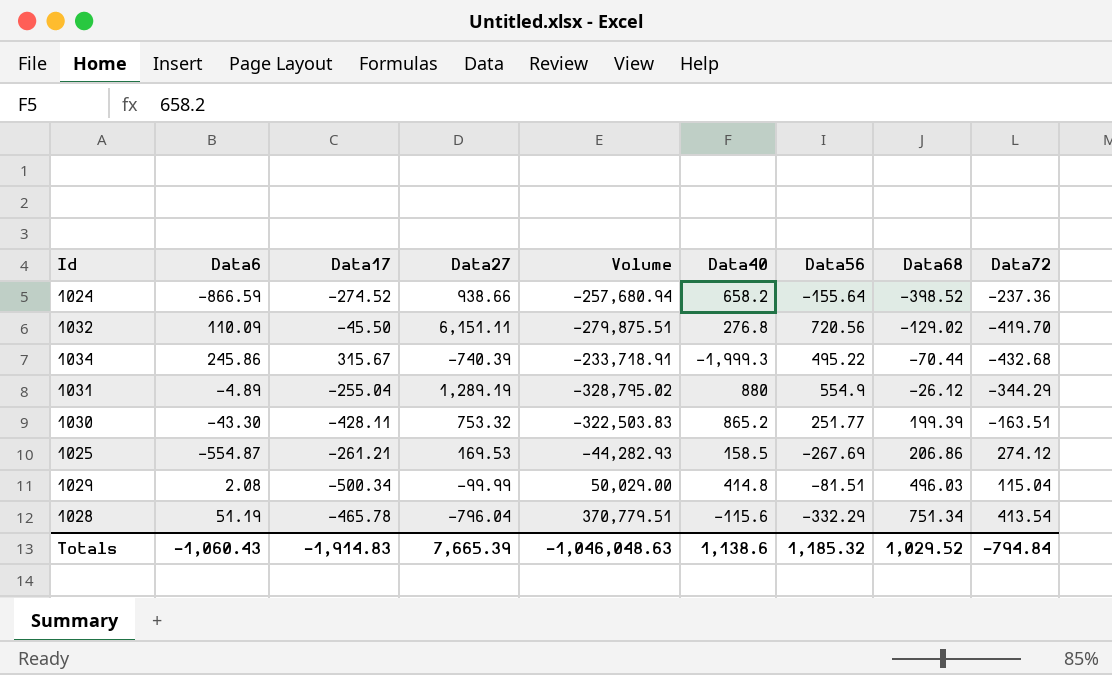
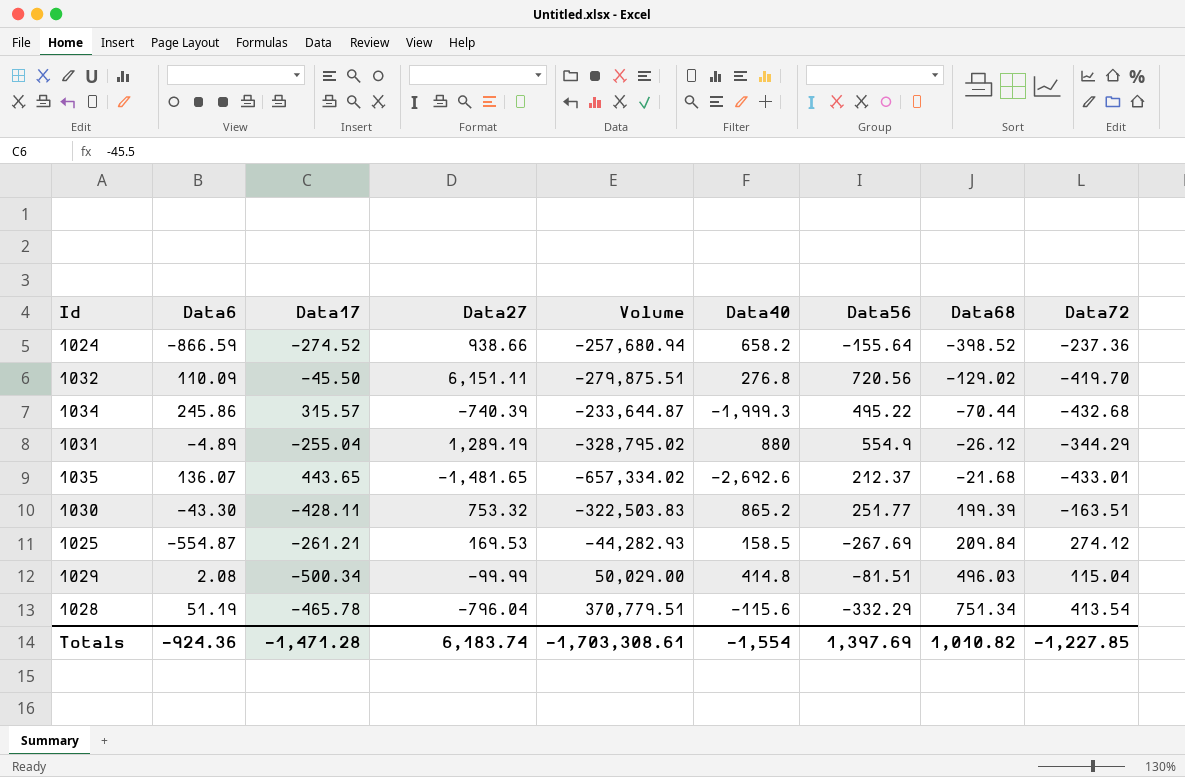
1034 | Data17: 315.67 -> 315.57
1034 | Volume: -233,718.91 -> -233,644.87
row 1035: none -> 136.07 | 443.65 | -1,481.65 | -657,334.02 | -2,692.6 | 212.37 | -21.68 | -433.01
1025 | Data68: 206.86 -> 209.84
Totals | Data6: -1,060.43 -> -924.36
Totals | Data17: -1,914.83 -> -1,471.28
Totals | Data27: 7,665.39 -> 6,183.74
Totals | Volume: -1,046,048.63 -> -1,703,308.61
Totals | Data40: 1,138.6 -> -1,554
Totals | Data56: 1,185.32 -> 1,397.69
Totals | Data68: 1,029.52 -> 1,010.82
Totals | Data72: -794.84 -> -1,227.85

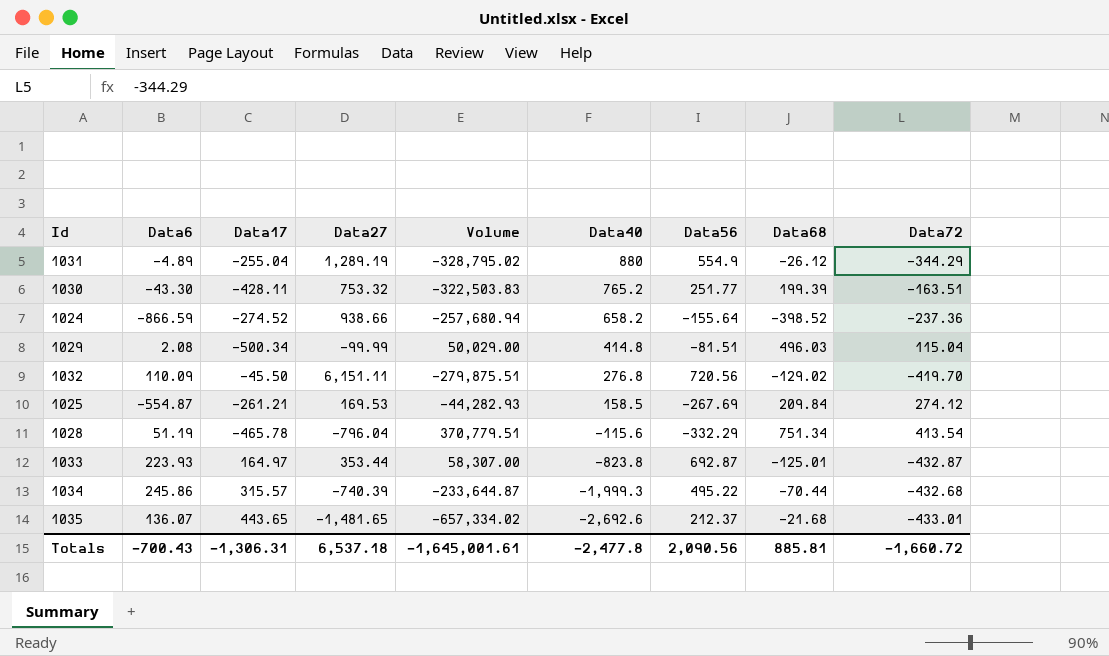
row order: Data68 ascending -> Data40 descending
1030 | Data40: 865.2 -> 765.2
row 1033: none -> 223.93 | 164.97 | 353.44 | 58,307.00 | -823.8 | 692.87 | -125.01 | -432.87
Totals | Data6: -924.36 -> -700.43
Totals | Data17: -1,471.28 -> -1,306.31
Totals | Data27: 6,183.74 -> 6,537.18
Totals | Volume: -1,703,308.61 -> -1,645,001.61
Totals | Data40: -1,554 -> -2,477.8
Totals | Data56: 1,397.69 -> 2,090.56
Totals | Data68: 1,010.82 -> 885.81
Totals | Data72: -1,227.85 -> -1,660.72

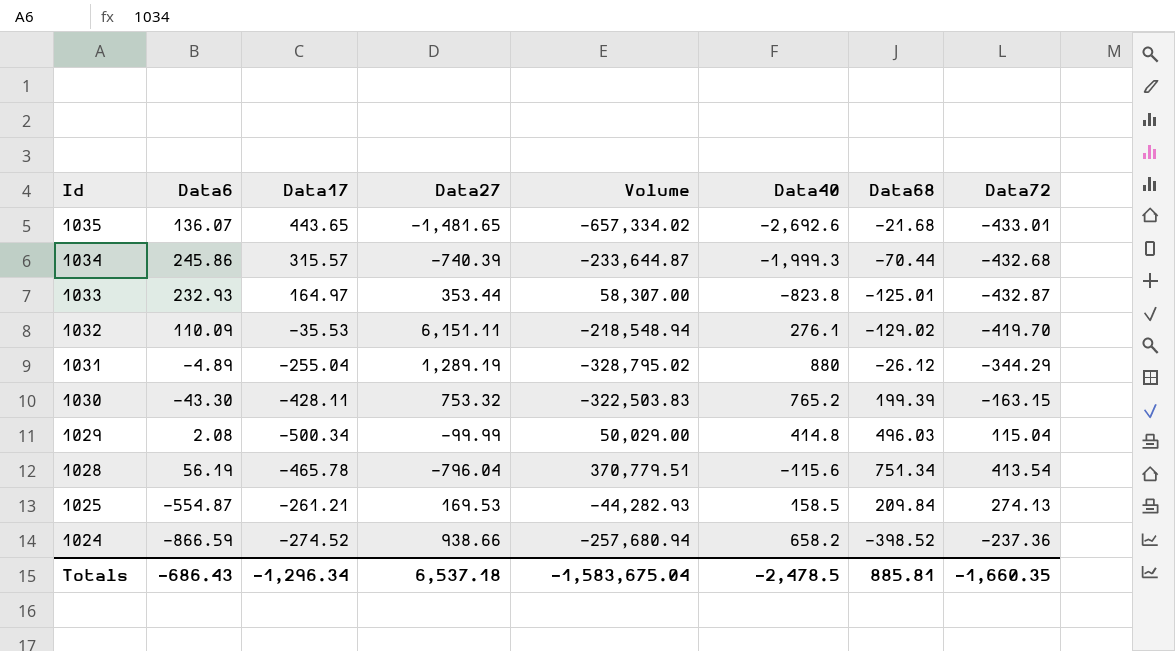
row order: Data40 descending -> Id descending
column Data56 | position: 7 -> none
1033 | Data6: 223.93 -> 232.93
1032 | Data17: -45.50 -> -35.53
1032 | Volume: -279,875.51 -> -218,548.94
1032 | Data40: 276.8 -> 276.1
1030 | Data72: -163.51 -> -163.15
1028 | Data6: 51.19 -> 56.19
1025 | Data72: 274.12 -> 274.13
Totals | Data6: -700.43 -> -686.43
Totals | Data17: -1,306.31 -> -1,296.34
Totals | Volume: -1,645,001.61 -> -1,583,675.04
Totals | Data40: -2,477.8 -> -2,478.5
Totals | Data72: -1,660.72 -> -1,660.35

